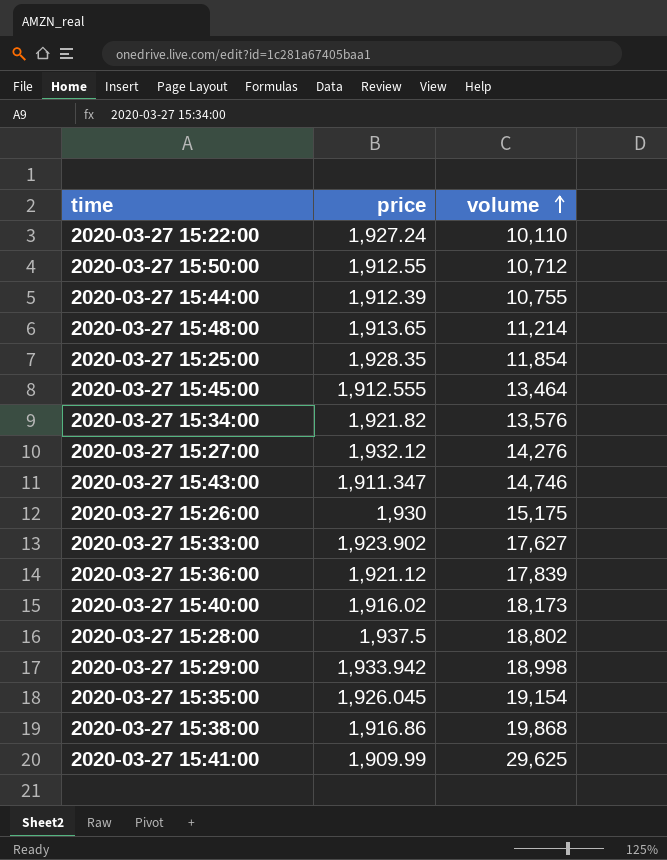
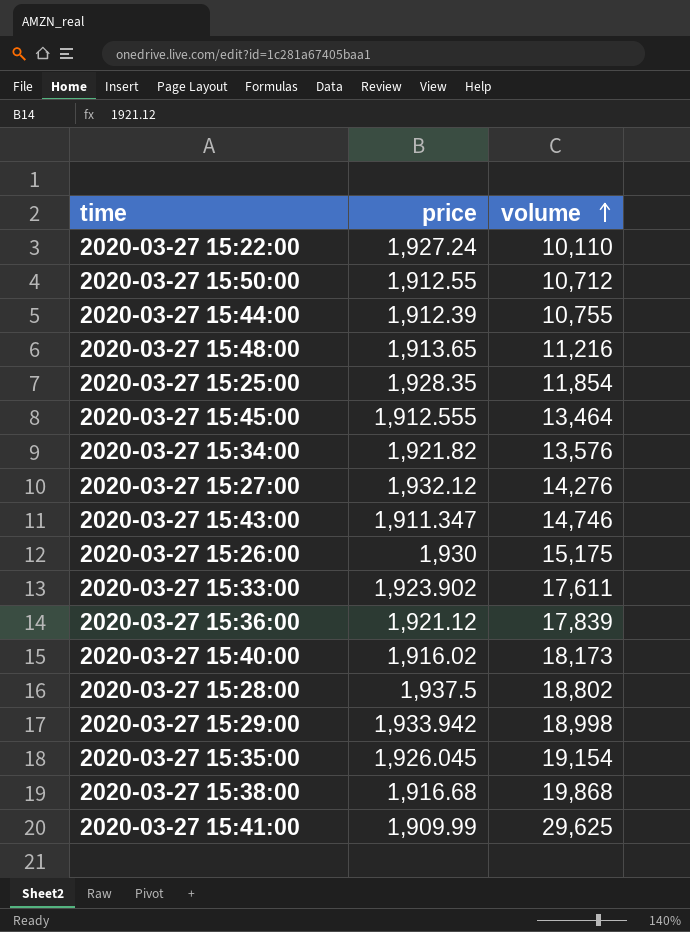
2020-03-27 15:48:00 | volume: 11,214 -> 11,216
2020-03-27 15:33:00 | volume: 17,627 -> 17,611
2020-03-27 15:38:00 | price: 1,916.86 -> 1,916.68

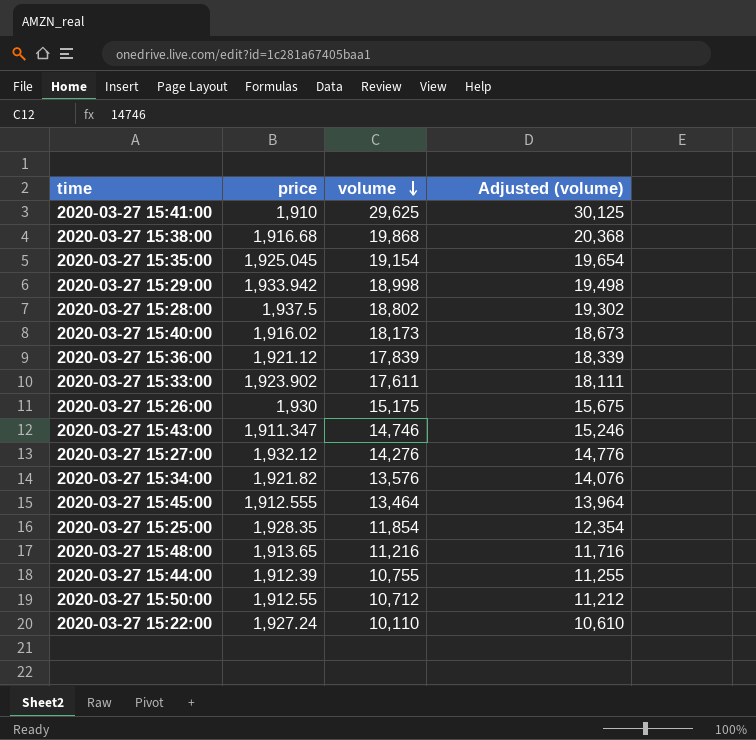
row order: volume ascending -> volume descending
column Adjusted (volume) | formula: none -> [volume] + 500
2020-03-27 15:41:00 | price: 1,909.99 -> 1,910
2020-03-27 15:35:00 | price: 1,926.045 -> 1,925.045

